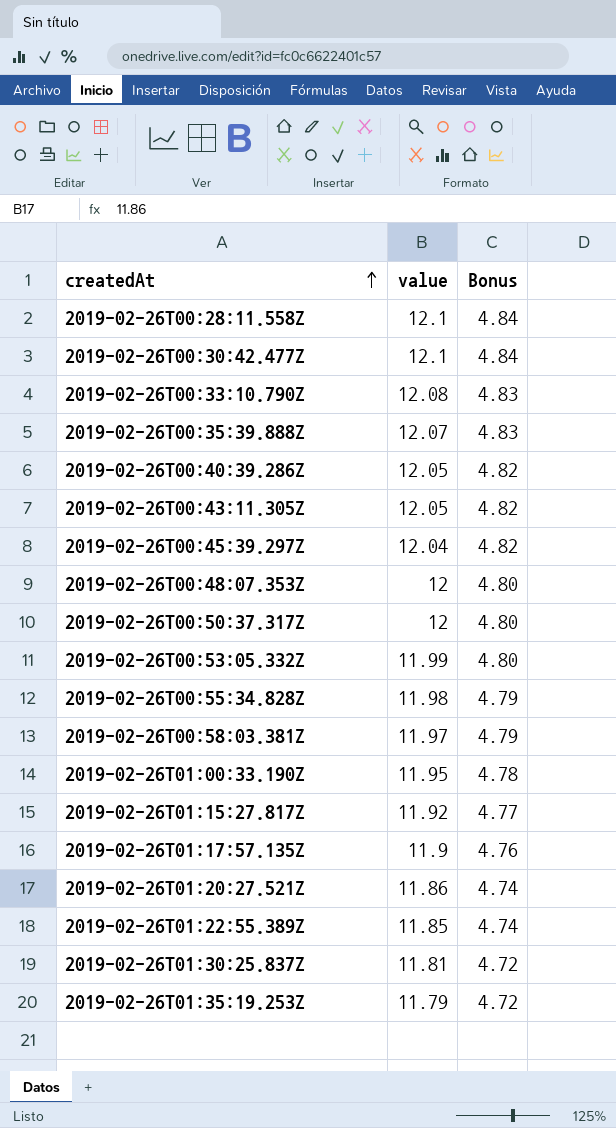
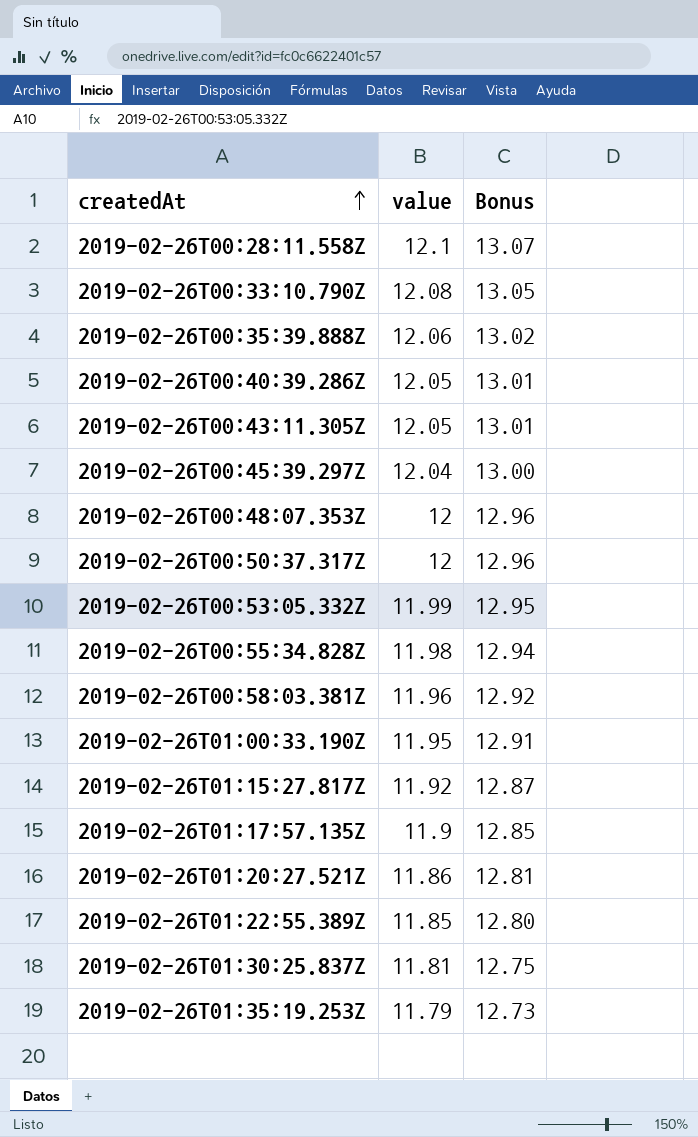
column Bonus | formula: [value] * 0.4 -> [value] * 1.08
row 2019-02-26T00:30:42.477Z: 12.1 | 4.84 -> none
2019-02-26T00:35:39.888Z | value: 12.07 -> 12.06
2019-02-26T00:58:03.381Z | value: 11.97 -> 11.96

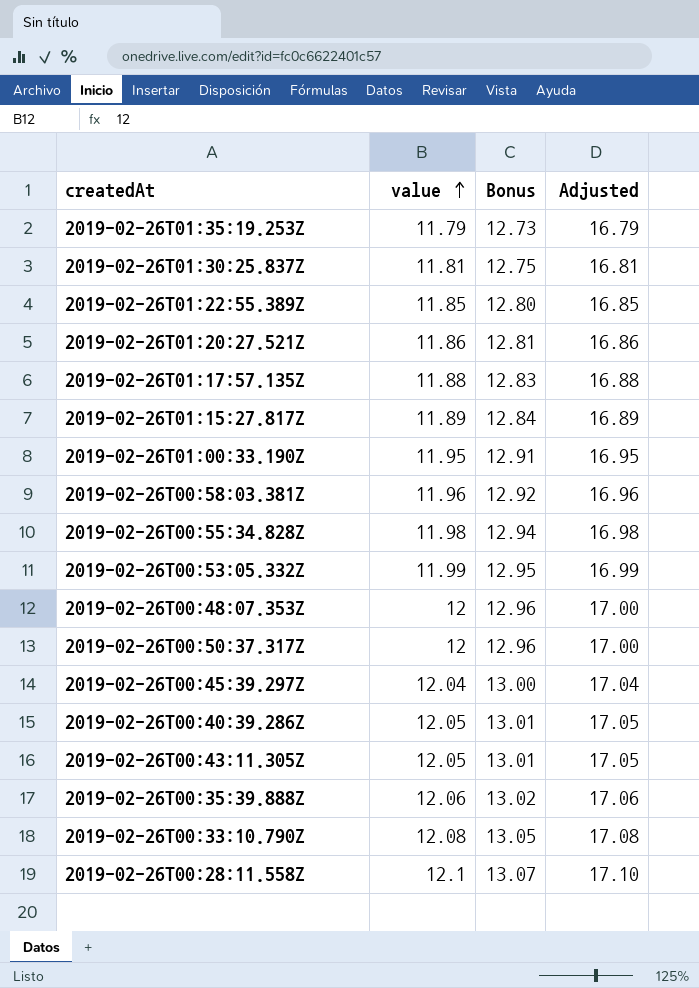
row order: createdAt ascending -> value ascending
column Adjusted | formula: none -> [value] + 5
2019-02-26T01:17:57.135Z | value: 11.9 -> 11.88
2019-02-26T01:17:57.135Z | Bonus: 12.85 -> 12.83
2019-02-26T01:15:27.817Z | value: 11.92 -> 11.89
2019-02-26T01:15:27.817Z | Bonus: 12.87 -> 12.84

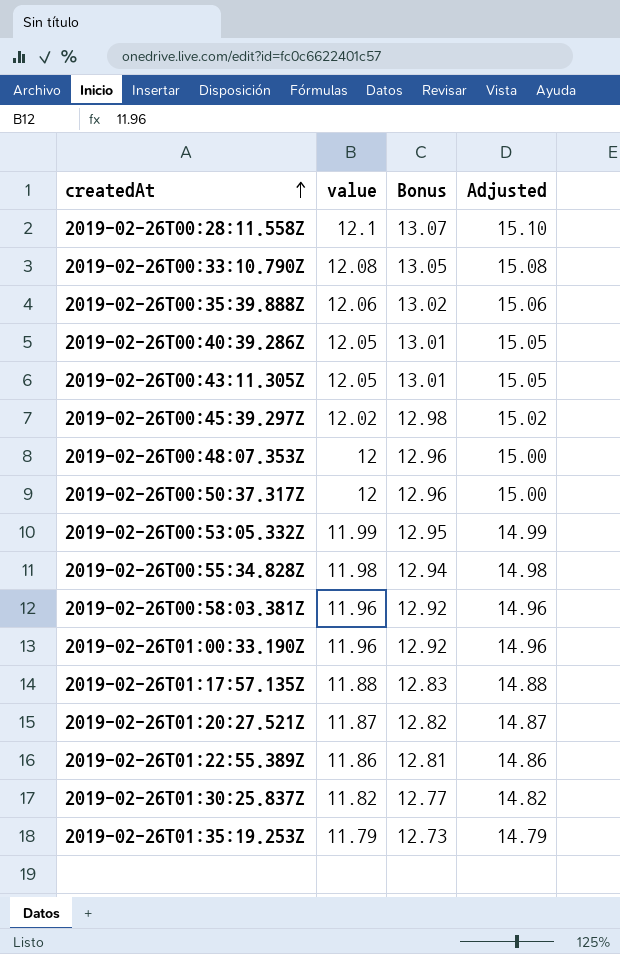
row order: value ascending -> createdAt ascending
column Adjusted | formula: [value] + 5 -> [value] + 3
row 2019-02-26T01:15:27.817Z: 11.89 | 12.84 | 16.89 -> none
2019-02-26T00:45:39.297Z | value: 12.04 -> 12.02
2019-02-26T00:45:39.297Z | Bonus: 13.00 -> 12.98
2019-02-26T01:00:33.190Z | value: 11.95 -> 11.96
2019-02-26T01:00:33.190Z | Bonus: 12.91 -> 12.92
2019-02-26T01:20:27.521Z | value: 11.86 -> 11.87
2019-02-26T01:20:27.521Z | Bonus: 12.81 -> 12.82
2019-02-26T01:22:55.389Z | value: 11.85 -> 11.86
2019-02-26T01:22:55.389Z | Bonus: 12.80 -> 12.81
2019-02-26T01:30:25.837Z | value: 11.81 -> 11.82
2019-02-26T01:30:25.837Z | Bonus: 12.75 -> 12.77

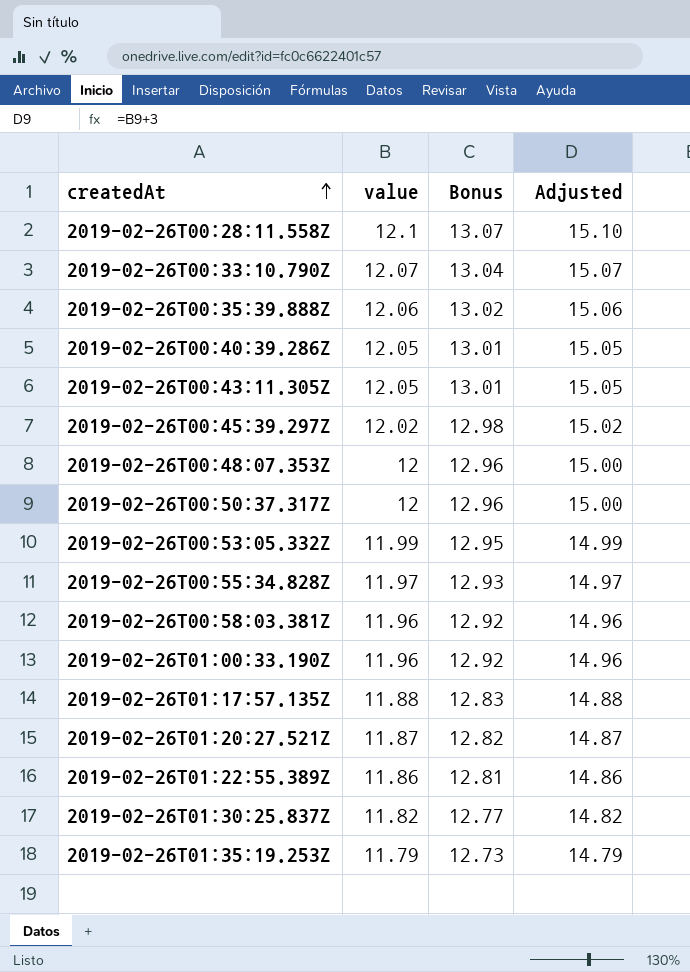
2019-02-26T00:33:10.790Z | value: 12.08 -> 12.07
2019-02-26T00:33:10.790Z | Bonus: 13.05 -> 13.04
2019-02-26T00:33:10.790Z | Adjusted: 15.08 -> 15.07
2019-02-26T00:55:34.828Z | value: 11.98 -> 11.97
2019-02-26T00:55:34.828Z | Bonus: 12.94 -> 12.93
2019-02-26T00:55:34.828Z | Adjusted: 14.98 -> 14.97

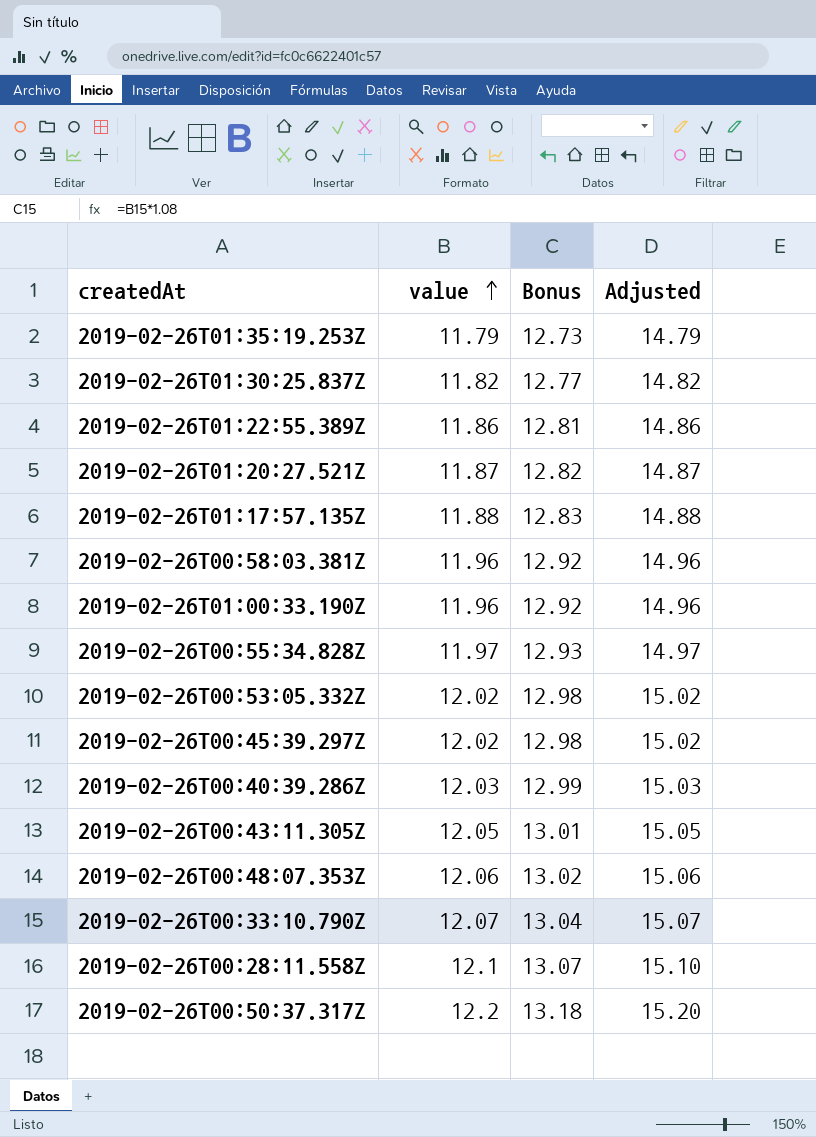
row order: createdAt ascending -> value ascending
row 2019-02-26T00:35:39.888Z: 12.06 | 13.02 | 15.06 -> none
2019-02-26T00:53:05.332Z | value: 11.99 -> 12.02
2019-02-26T00:53:05.332Z | Bonus: 12.95 -> 12.98
2019-02-26T00:53:05.332Z | Adjusted: 14.99 -> 15.02
2019-02-26T00:40:39.286Z | value: 12.05 -> 12.03
2019-02-26T00:40:39.286Z | Bonus: 13.01 -> 12.99
2019-02-26T00:40:39.286Z | Adjusted: 15.05 -> 15.03
2019-02-26T00:48:07.353Z | value: 12 -> 12.06
2019-02-26T00:48:07.353Z | Bonus: 12.96 -> 13.02
2019-02-26T00:48:07.353Z | Adjusted: 15.00 -> 15.06
2019-02-26T00:50:37.317Z | value: 12 -> 12.2
2019-02-26T00:50:37.317Z | Bonus: 12.96 -> 13.18
2019-02-26T00:50:37.317Z | Adjusted: 15.00 -> 15.20

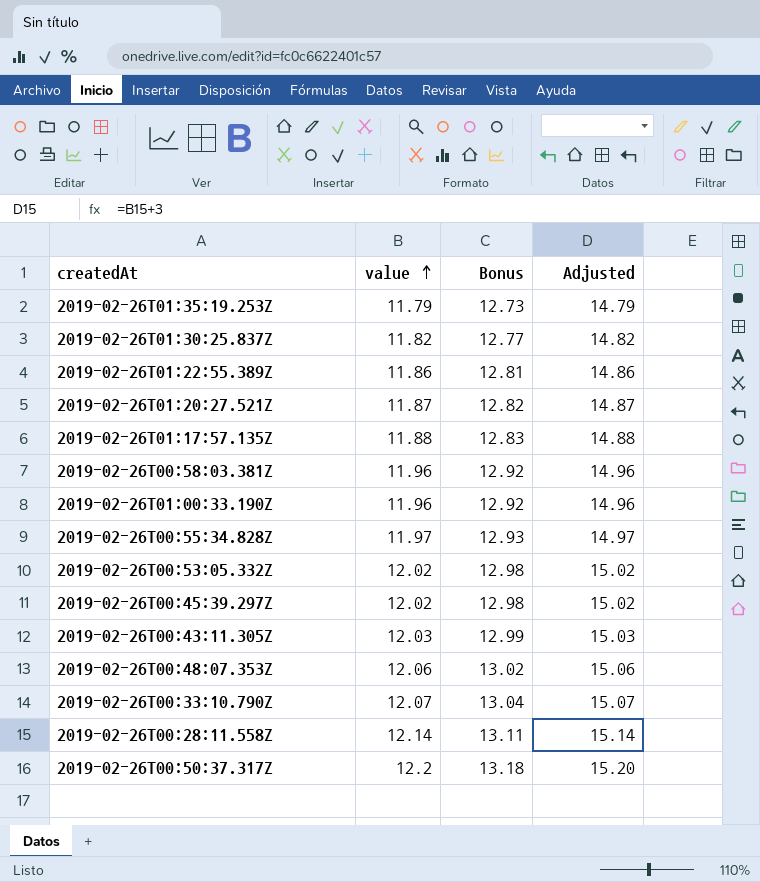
row 2019-02-26T00:40:39.286Z: 12.03 | 12.99 | 15.03 -> none
2019-02-26T00:43:11.305Z | value: 12.05 -> 12.03
2019-02-26T00:43:11.305Z | Bonus: 13.01 -> 12.99
2019-02-26T00:43:11.305Z | Adjusted: 15.05 -> 15.03
2019-02-26T00:28:11.558Z | value: 12.1 -> 12.14
2019-02-26T00:28:11.558Z | Bonus: 13.07 -> 13.11
2019-02-26T00:28:11.558Z | Adjusted: 15.10 -> 15.14

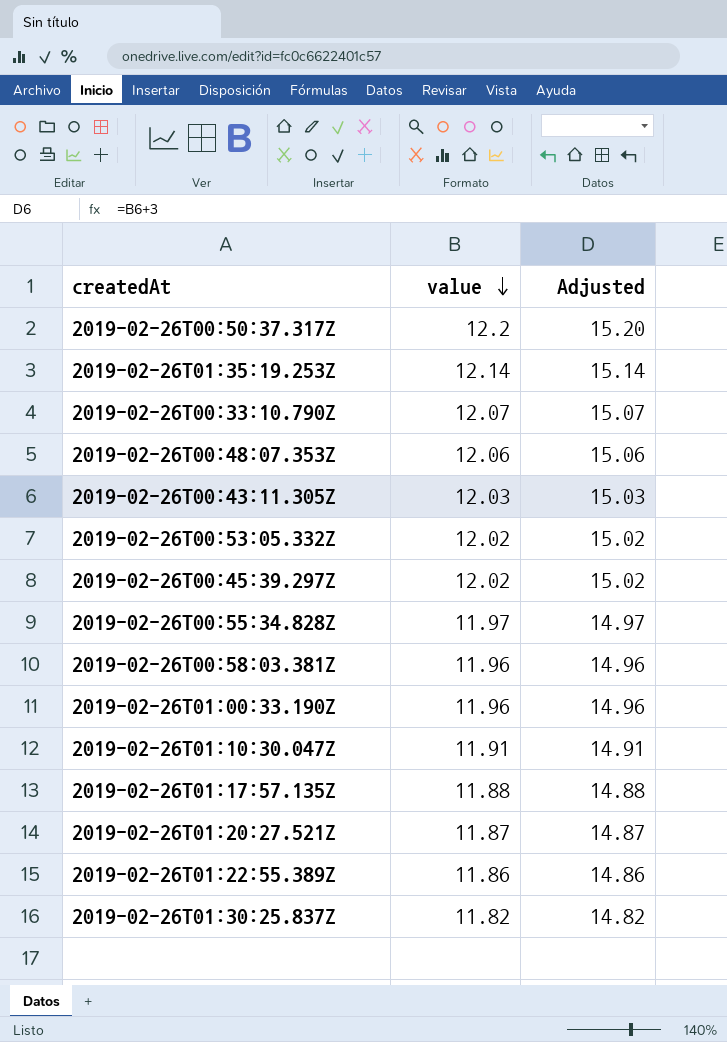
row order: value ascending -> value descending
column Bonus | formula: [value] * 1.08 -> none
row 2019-02-26T00:28:11.558Z: 12.14 | 13.11 | 15.14 -> none
2019-02-26T01:35:19.253Z | value: 11.79 -> 12.14
2019-02-26T01:35:19.253Z | Adjusted: 14.79 -> 15.14
row 2019-02-26T01:10:30.047Z: none -> 11.91 | 14.91

